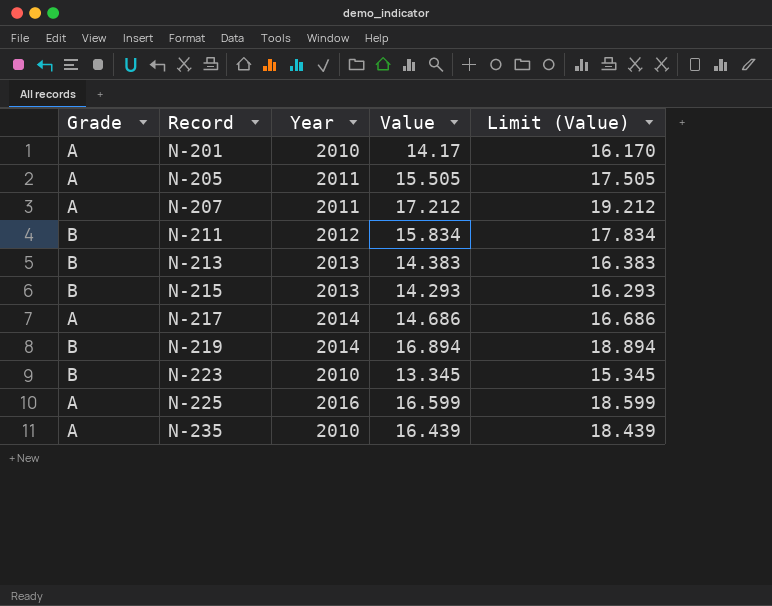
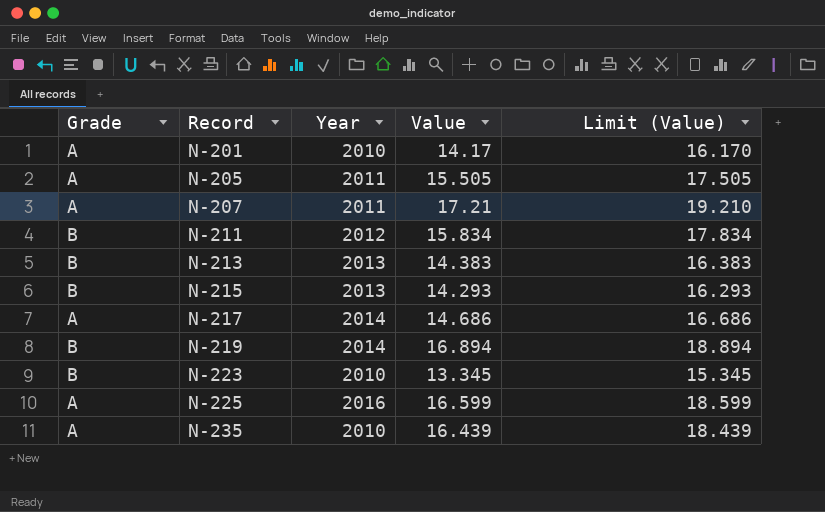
N-207 | Value: 17.212 -> 17.21
N-207 | Limit (Value): 19.212 -> 19.210

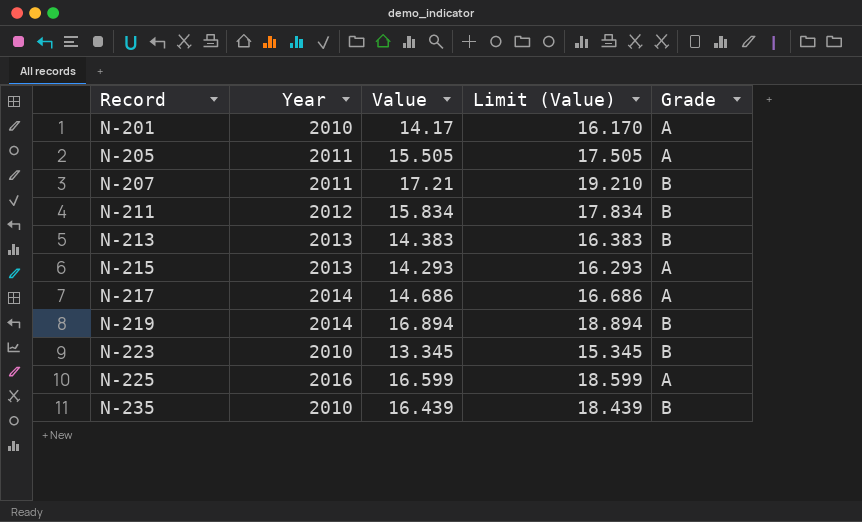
column Grade | position: 1 -> 5
N-207 | Grade: A -> B
N-215 | Grade: B -> A
N-235 | Grade: A -> B

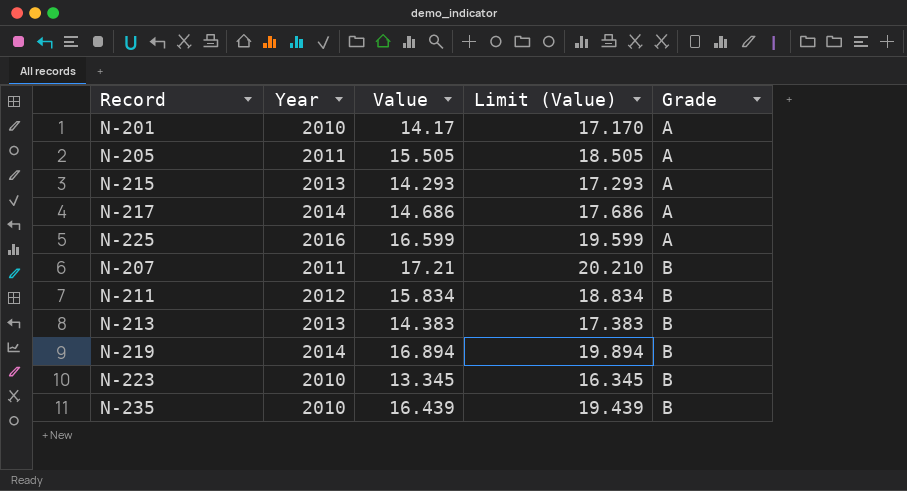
row order: Record ascending -> Grade ascending
column Limit (Value) | formula: [Value] + 2 -> [Value] + 3

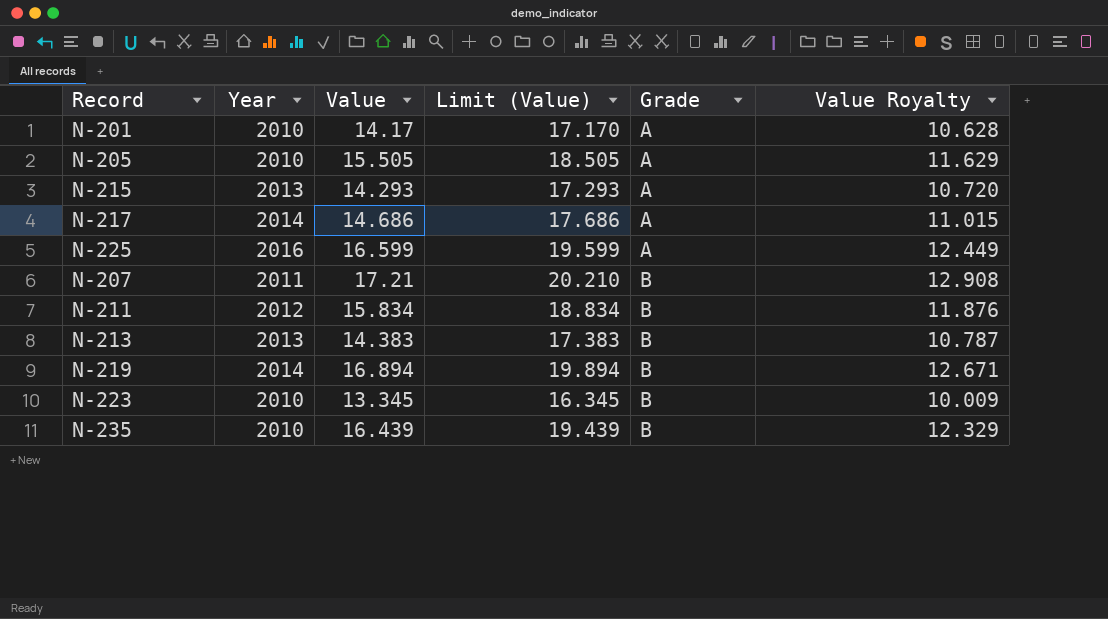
column Value Royalty | formula: none -> [Value] * 0.75
N-205 | Year: 2011 -> 2010

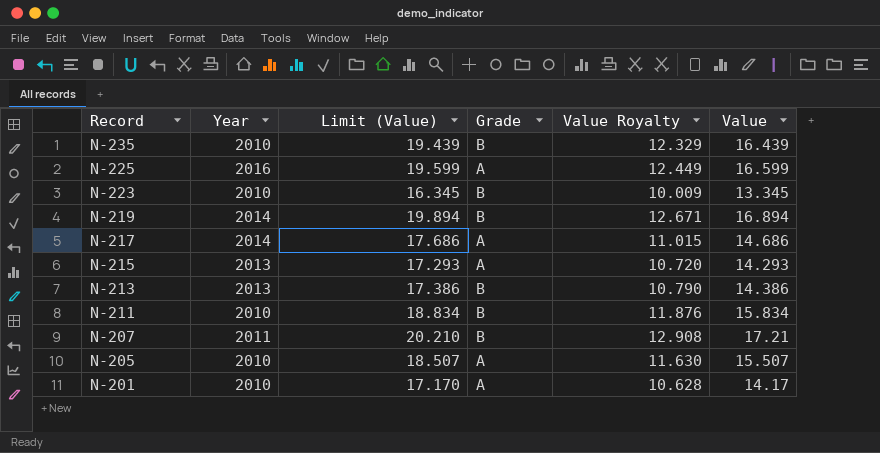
row order: Grade ascending -> Record descending
column Value | position: 3 -> 6
N-213 | Limit (Value): 17.383 -> 17.386
N-213 | Value Royalty: 10.787 -> 10.790
N-213 | Value: 14.383 -> 14.386
N-211 | Year: 2012 -> 2010
N-205 | Limit (Value): 18.505 -> 18.507
N-205 | Value Royalty: 11.629 -> 11.630
N-205 | Value: 15.505 -> 15.507

